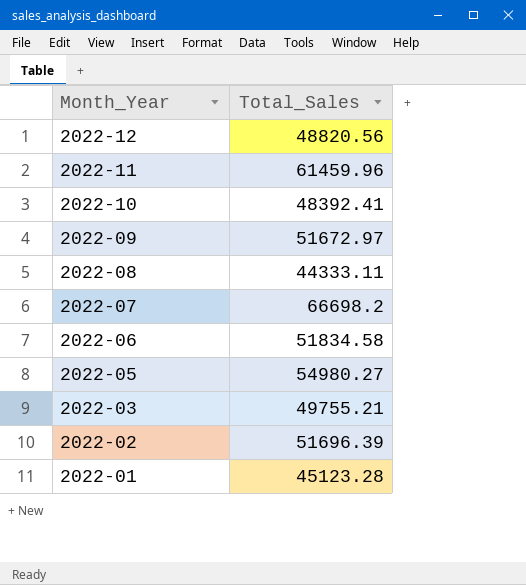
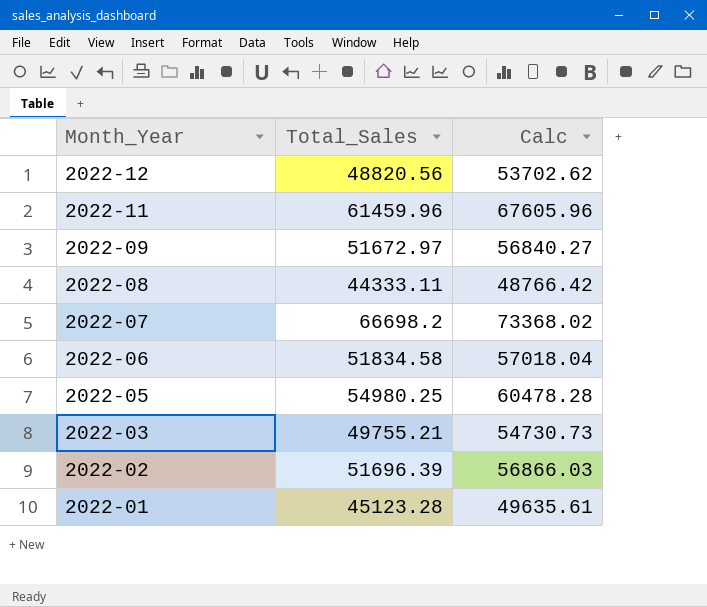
column Calc | formula: none -> [Total_Sales] * 1.1
row 2022-10: 48392.41 -> none
2022-05 | Total_Sales: 54980.27 -> 54980.25

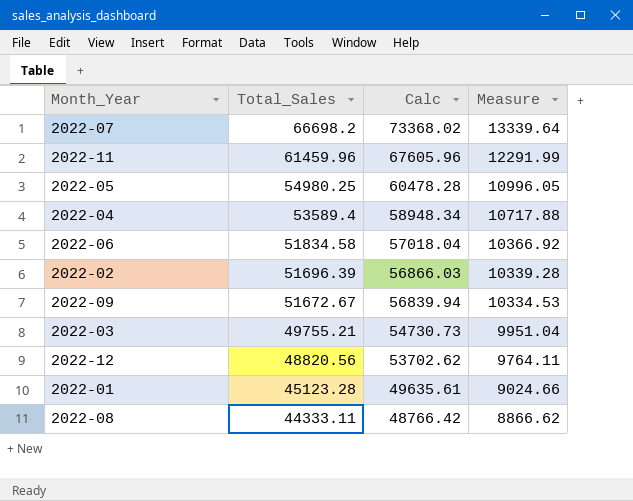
row order: Month_Year descending -> Total_Sales descending
column Measure | formula: none -> [Total_Sales] * 0.2
row 2022-04: none -> 53589.4 | 58948.34 | 10717.88
2022-09 | Total_Sales: 51672.97 -> 51672.67
2022-09 | Calc: 56840.27 -> 56839.94

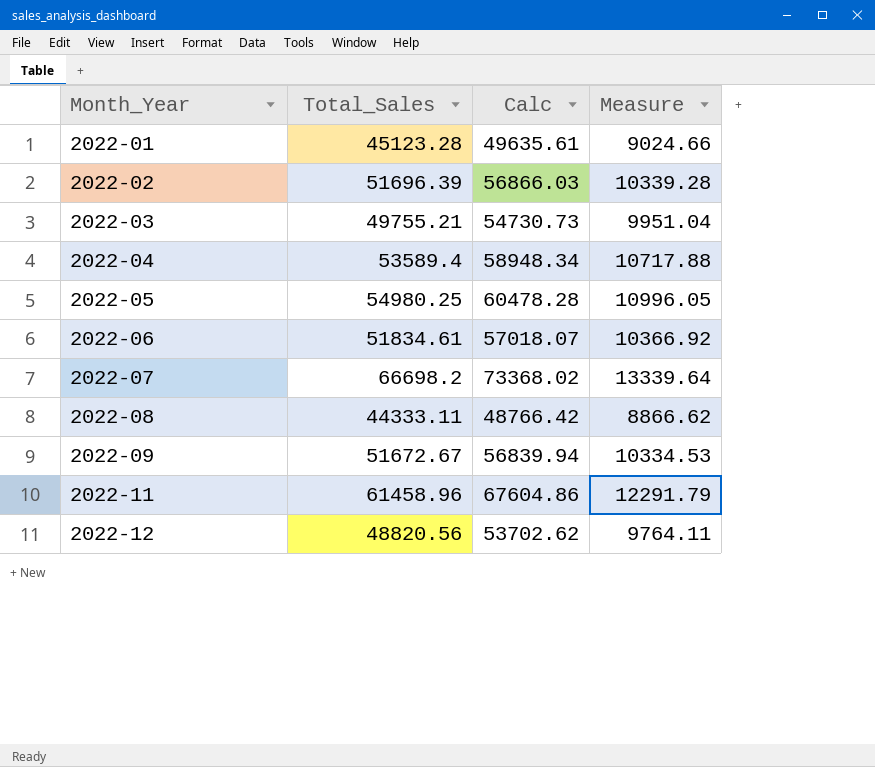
row order: Total_Sales descending -> Month_Year ascending
2022-06 | Total_Sales: 51834.58 -> 51834.61
2022-06 | Calc: 57018.04 -> 57018.07
2022-11 | Total_Sales: 61459.96 -> 61458.96
2022-11 | Calc: 67605.96 -> 67604.86
2022-11 | Measure: 12291.99 -> 12291.79

